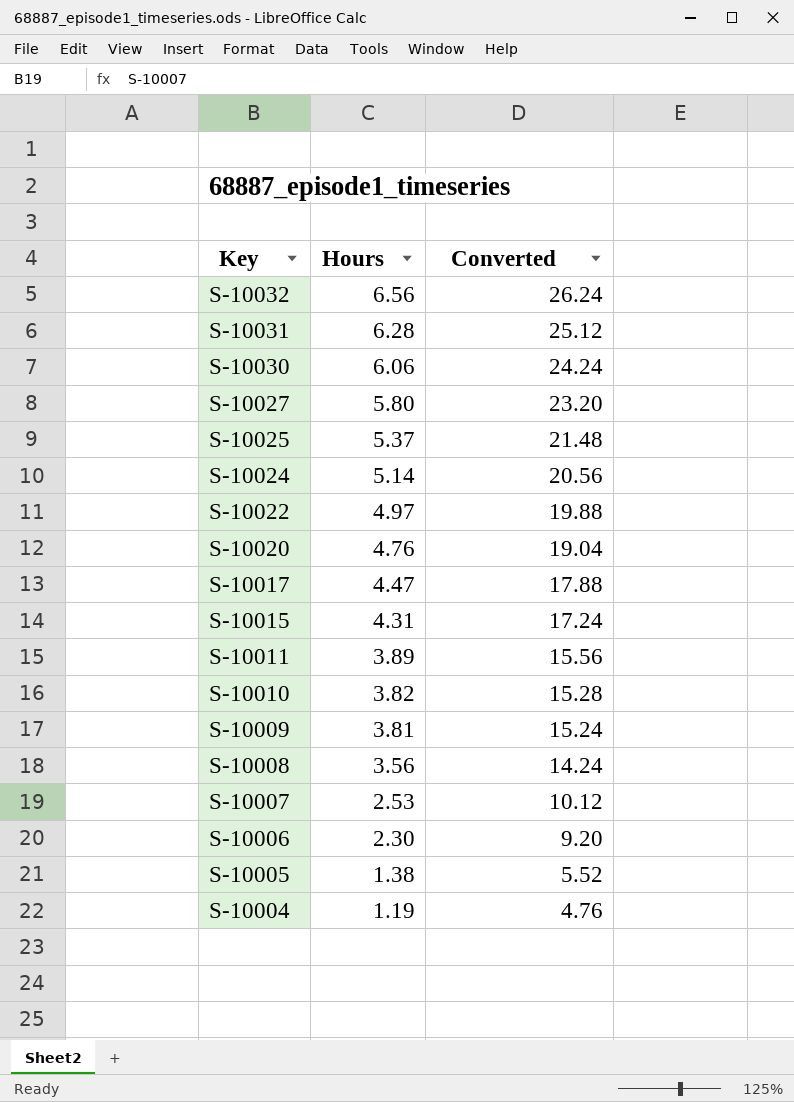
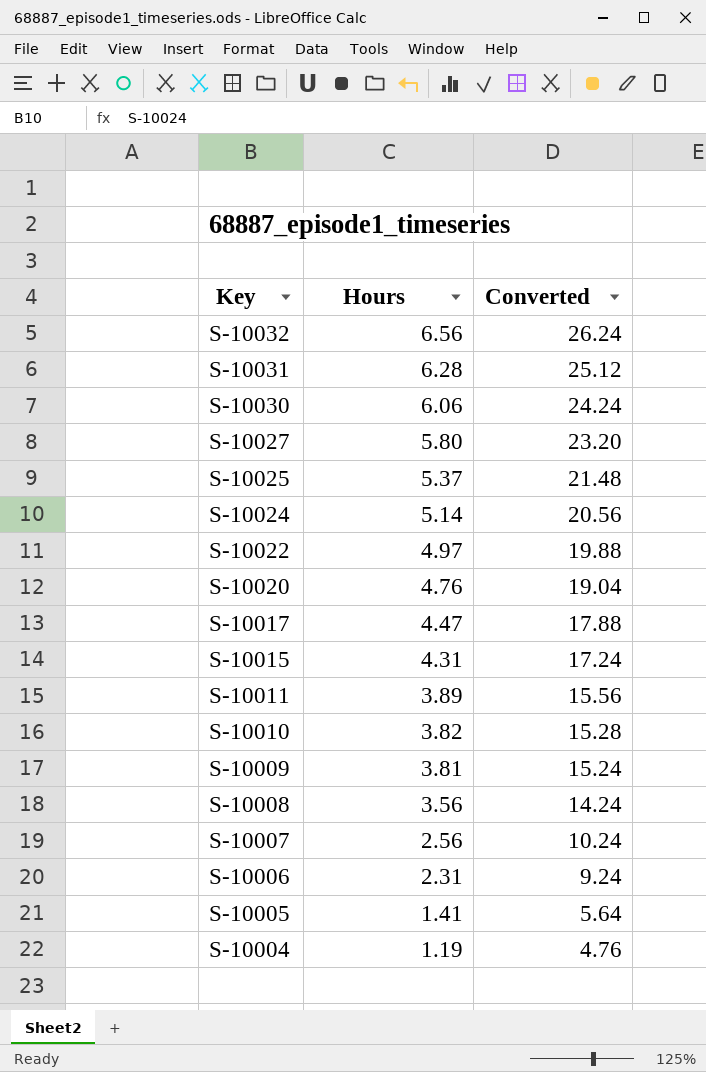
S-10007 | Hours: 2.53 -> 2.56
S-10007 | Converted: 10.12 -> 10.24
S-10006 | Hours: 2.30 -> 2.31
S-10006 | Converted: 9.20 -> 9.24
S-10005 | Hours: 1.38 -> 1.41
S-10005 | Converted: 5.52 -> 5.64

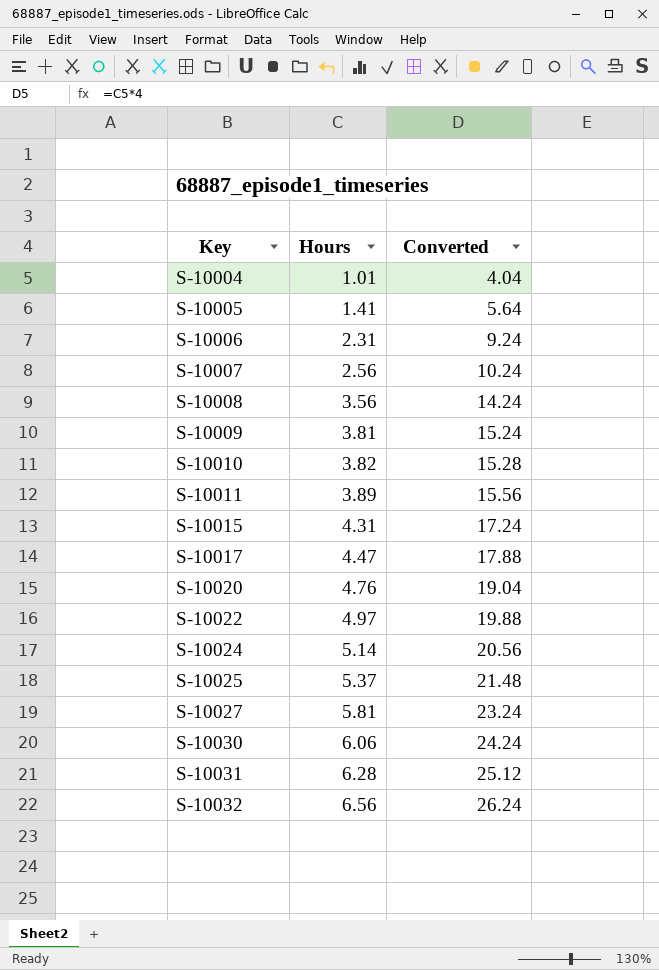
row order: Key descending -> Key ascending
S-10004 | Hours: 1.19 -> 1.01
S-10004 | Converted: 4.76 -> 4.04
S-10027 | Hours: 5.80 -> 5.81
S-10027 | Converted: 23.20 -> 23.24

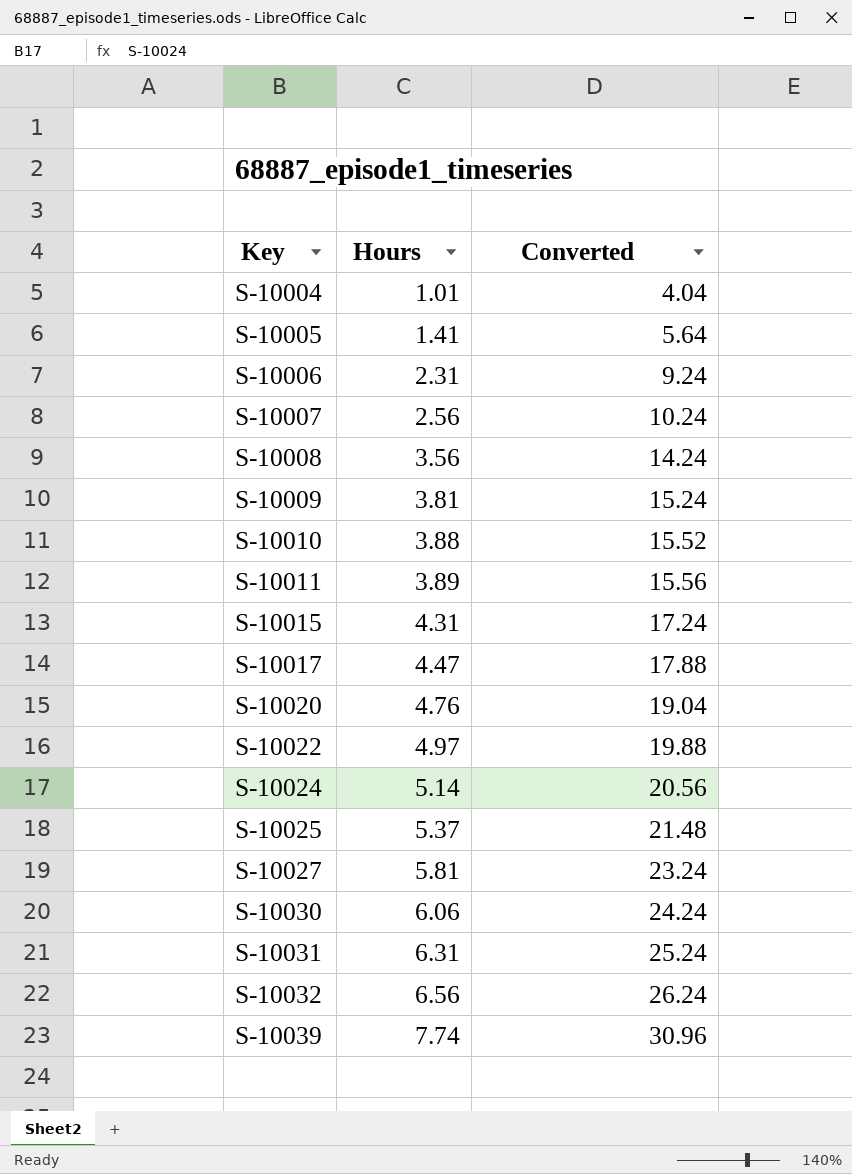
S-10010 | Hours: 3.82 -> 3.88
S-10010 | Converted: 15.28 -> 15.52
S-10031 | Hours: 6.28 -> 6.31
S-10031 | Converted: 25.12 -> 25.24
row S-10039: none -> 7.74 | 30.96

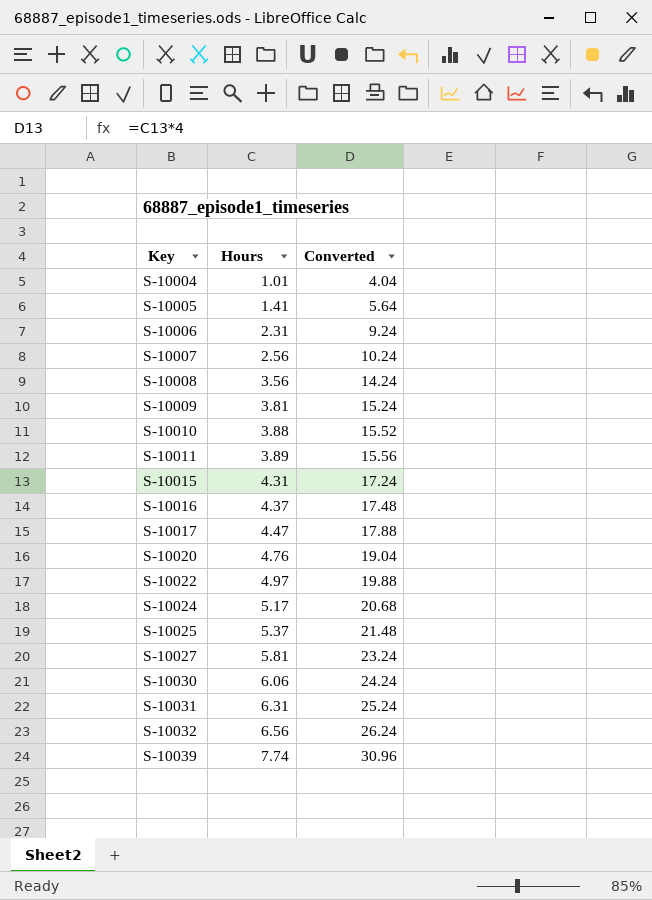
row S-10016: none -> 4.37 | 17.48
S-10024 | Hours: 5.14 -> 5.17
S-10024 | Converted: 20.56 -> 20.68

